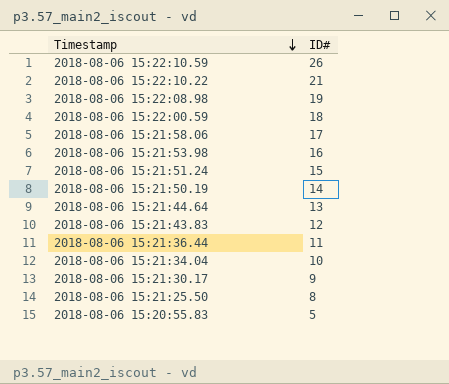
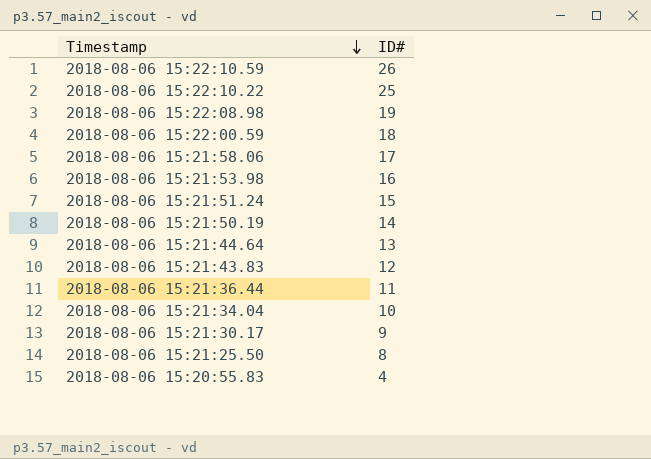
2018-08-06 15:22:10.22 | ID#: 21 -> 25
2018-08-06 15:20:55.83 | ID#: 5 -> 4

